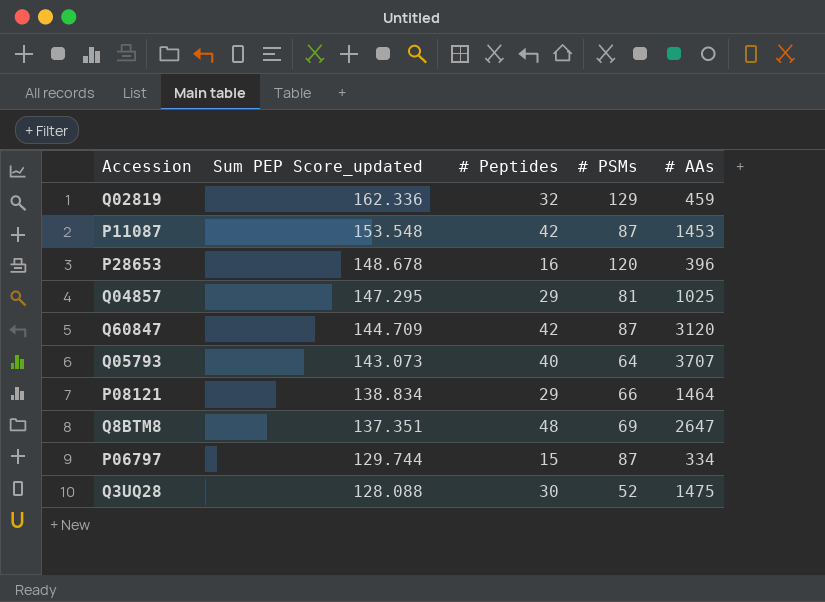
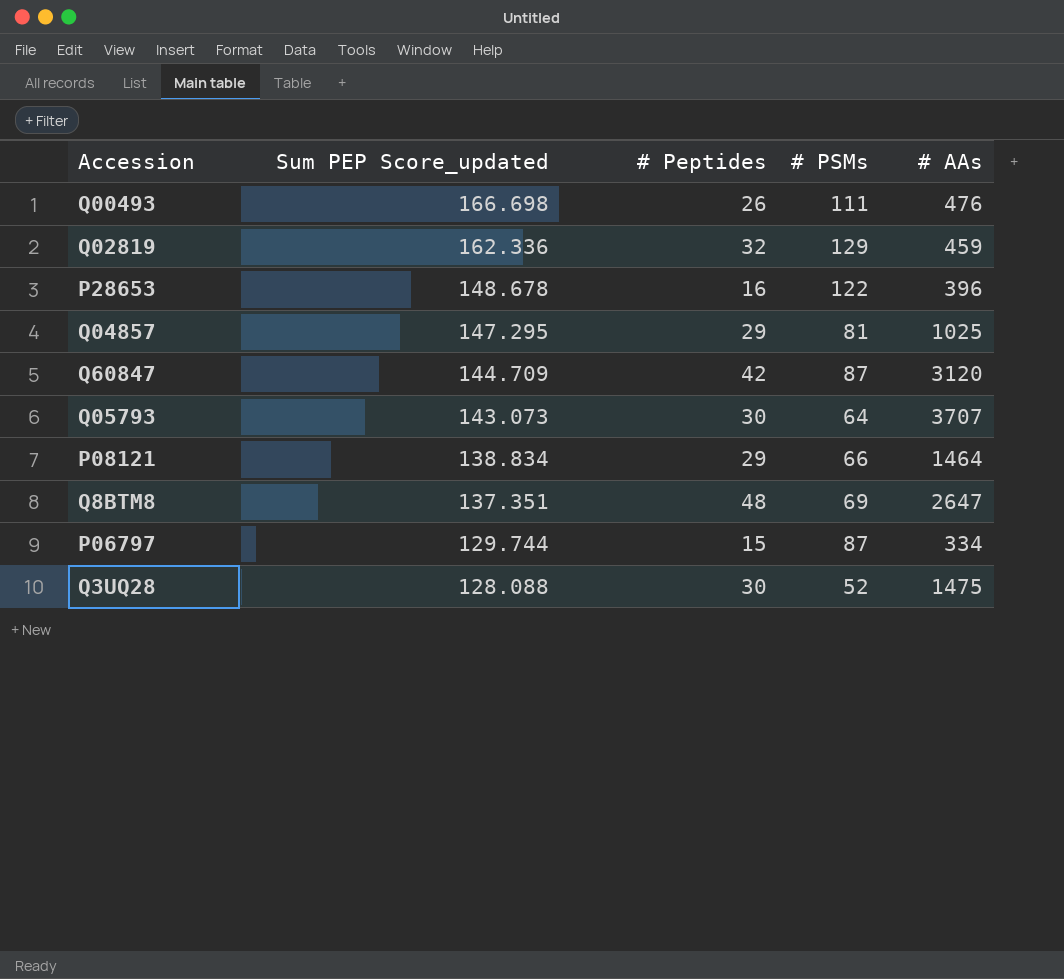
row P11087: 153.548 | 42 | 87 | 1453 -> none
row Q00493: none -> 166.698 | 26 | 111 | 476
P28653 | # PSMs: 120 -> 122
Q05793 | # Peptides: 40 -> 30

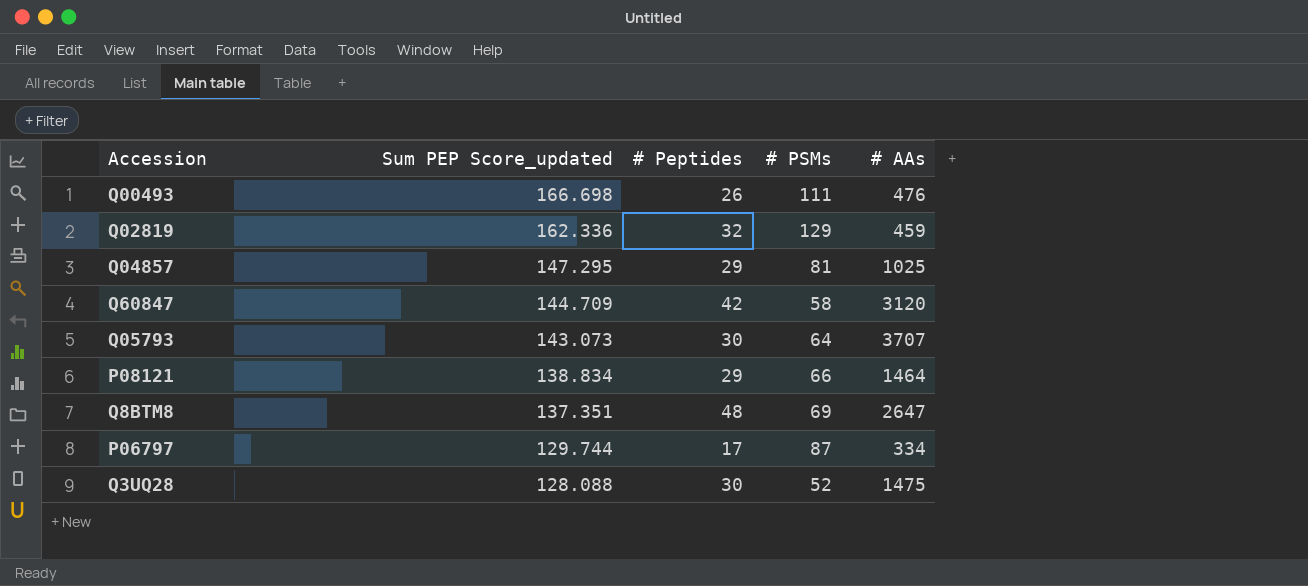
row P28653: 148.678 | 16 | 122 | 396 -> none
Q60847 | # PSMs: 87 -> 58
P06797 | # Peptides: 15 -> 17

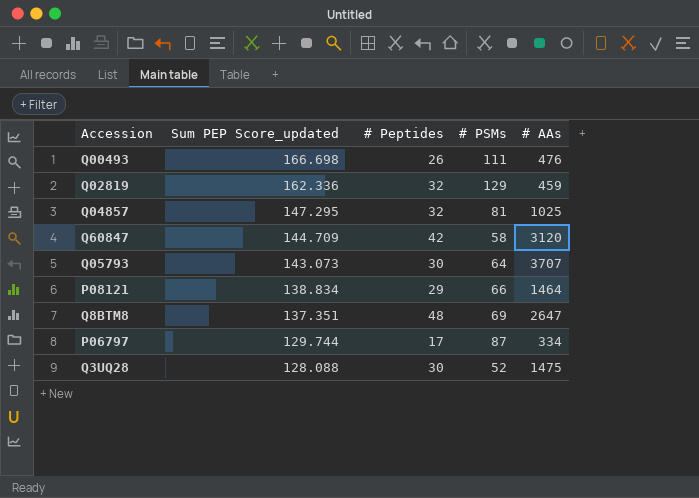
Q04857 | # Peptides: 29 -> 32

